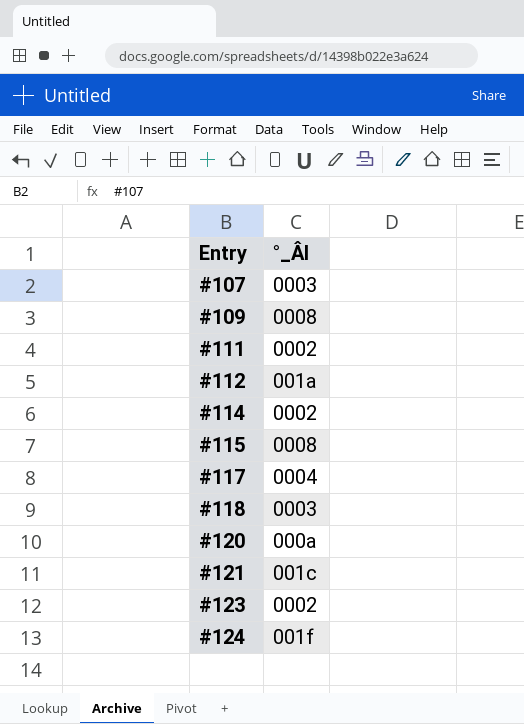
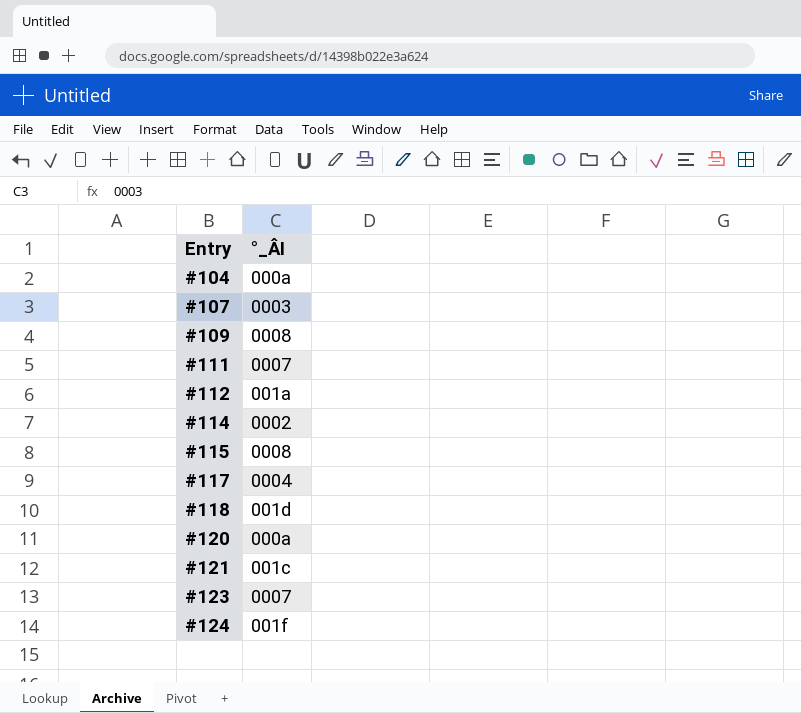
row #104: none -> 000a
#111 | °_ÂI: 0002 -> 0007
#118 | °_ÂI: 0003 -> 001d
#123 | °_ÂI: 0002 -> 0007

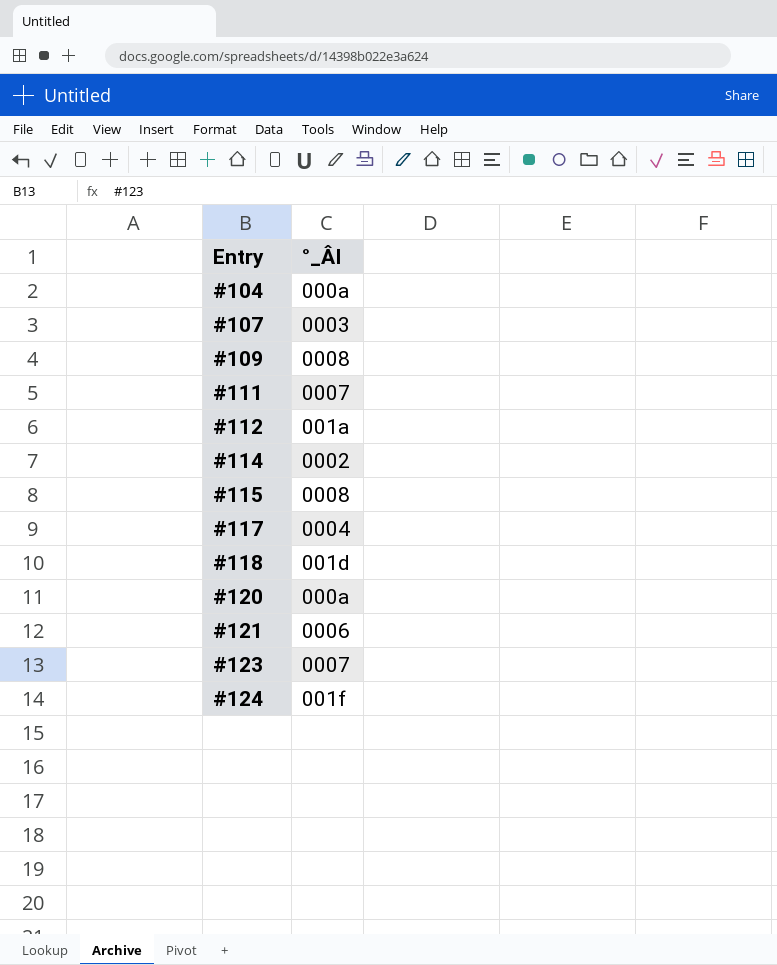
#121 | °_ÂI: 001c -> 0006

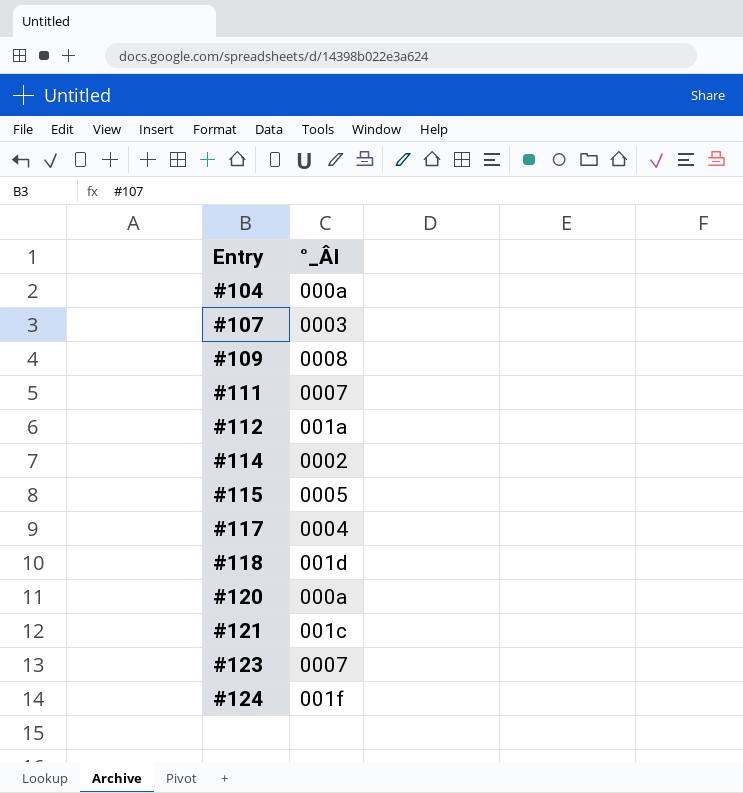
#115 | °_ÂI: 0008 -> 0005
#121 | °_ÂI: 0006 -> 001c

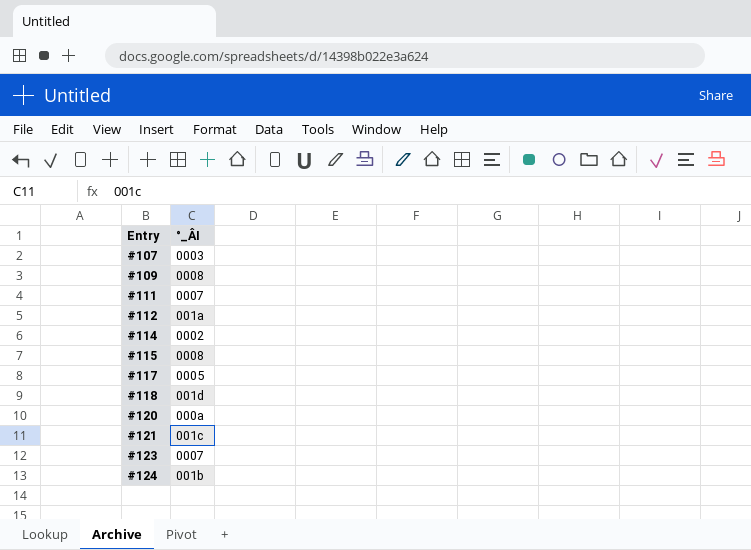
row #104: 000a -> none
#115 | °_ÂI: 0005 -> 0008
#117 | °_ÂI: 0004 -> 0005
#124 | °_ÂI: 001f -> 001b

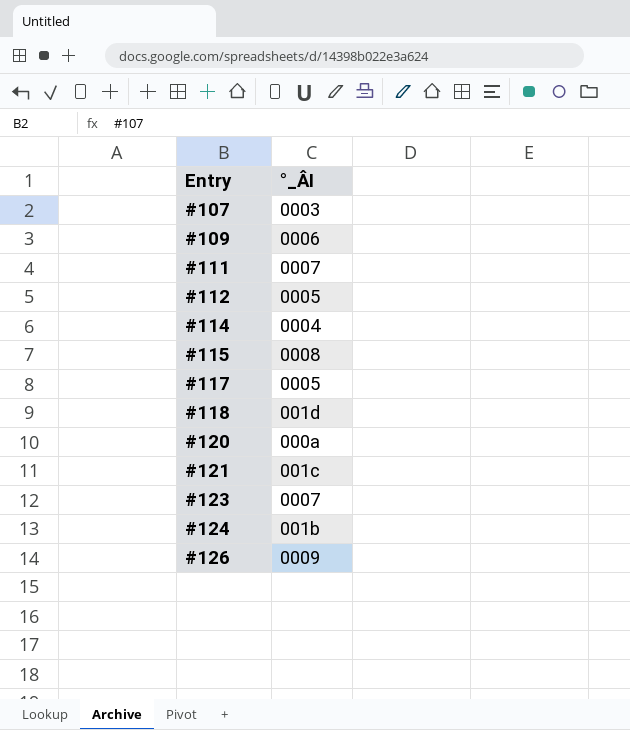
#109 | °_ÂI: 0008 -> 0006
#112 | °_ÂI: 001a -> 0005
#114 | °_ÂI: 0002 -> 0004
row #126: none -> 0009

